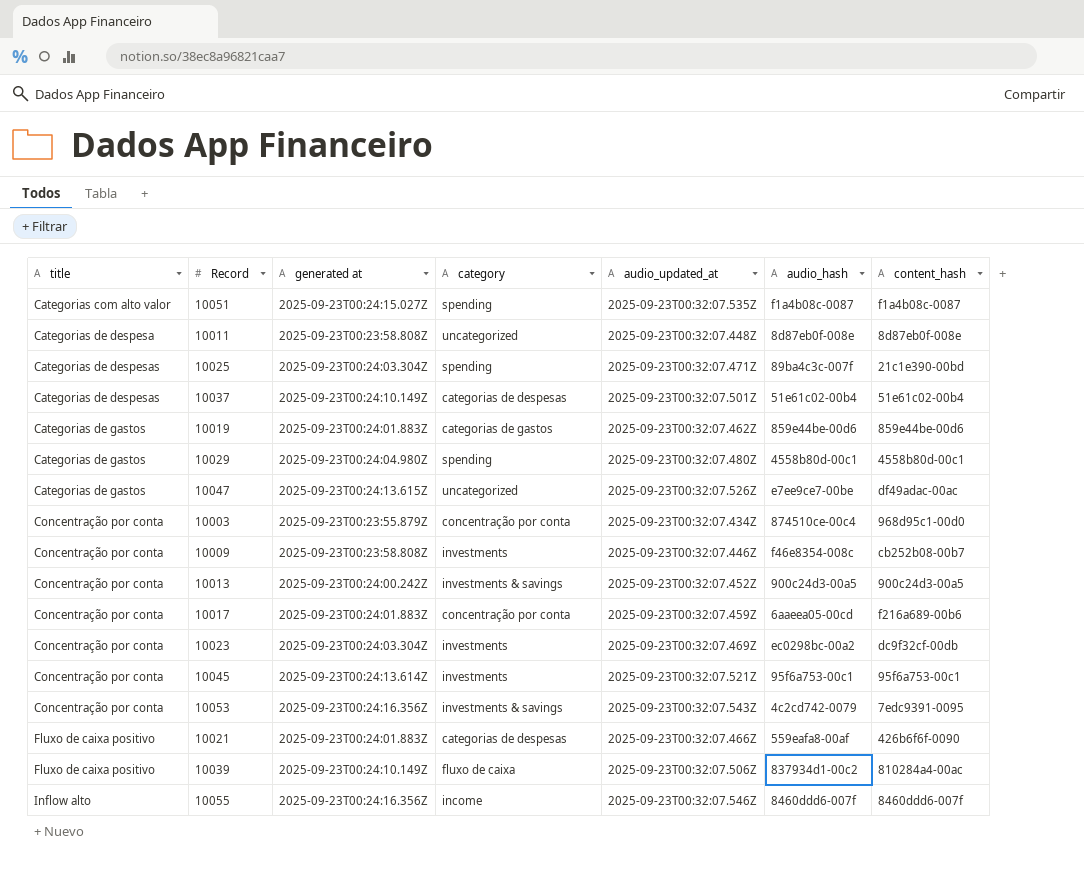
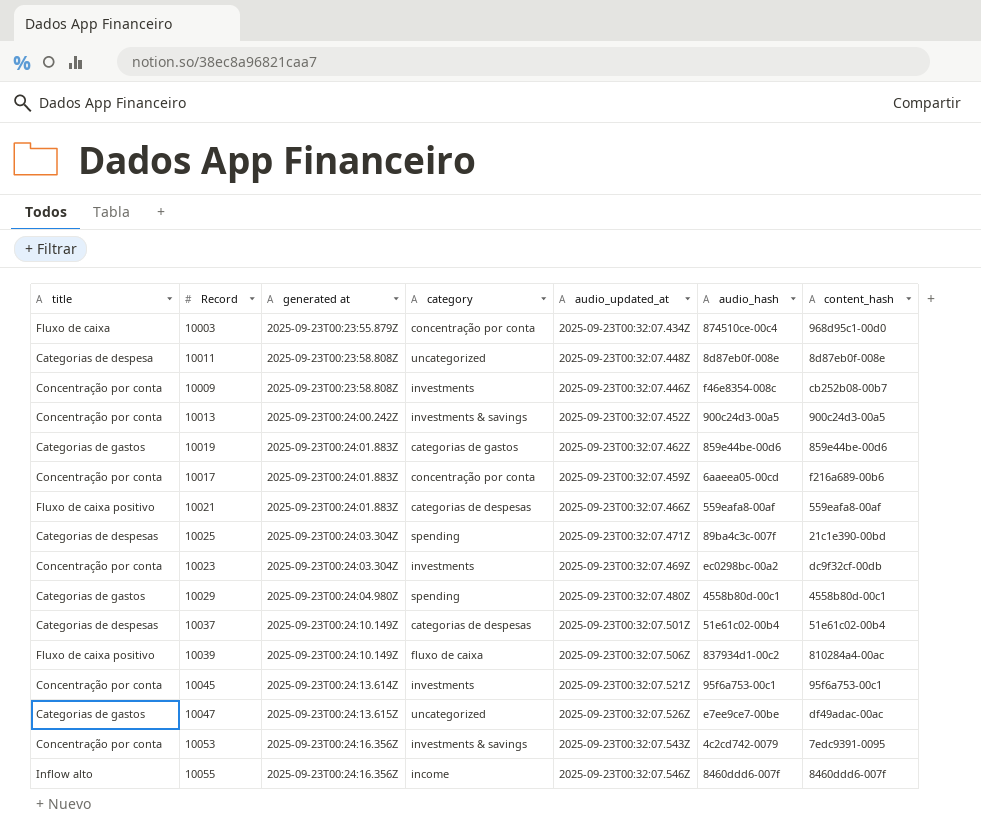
row order: title ascending -> generated at ascending
row 10051: Categorias com alto valor | 2025-09-23T00:24:15.027Z | spending | 2025-09-23T00:32:07.535Z | f1a4b08c-0087 | f1a4b08c-0087 -> none
10003 | title: Concentração por conta -> Fluxo de caixa
10021 | content_hash: 426b6f6f-0090 -> 559eafa8-00af

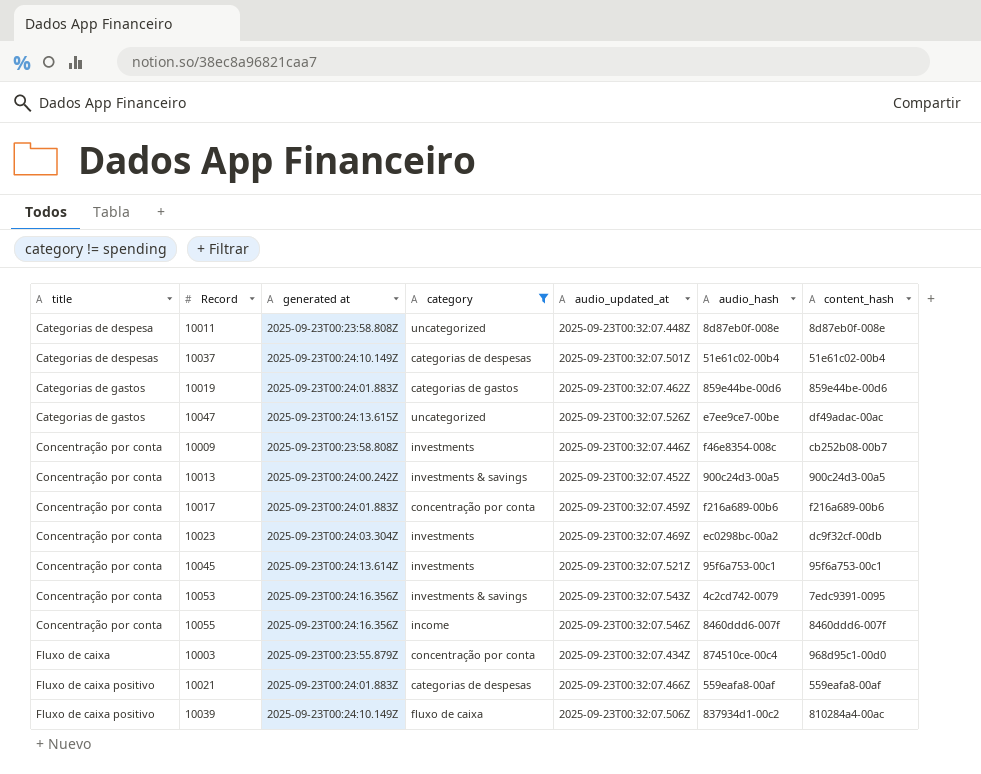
filter: none -> category != spending
row order: generated at ascending -> title ascending
10017 | audio_hash: 6aaeea05-00cd -> f216a689-00b6
10055 | title: Inflow alto -> Concentração por conta

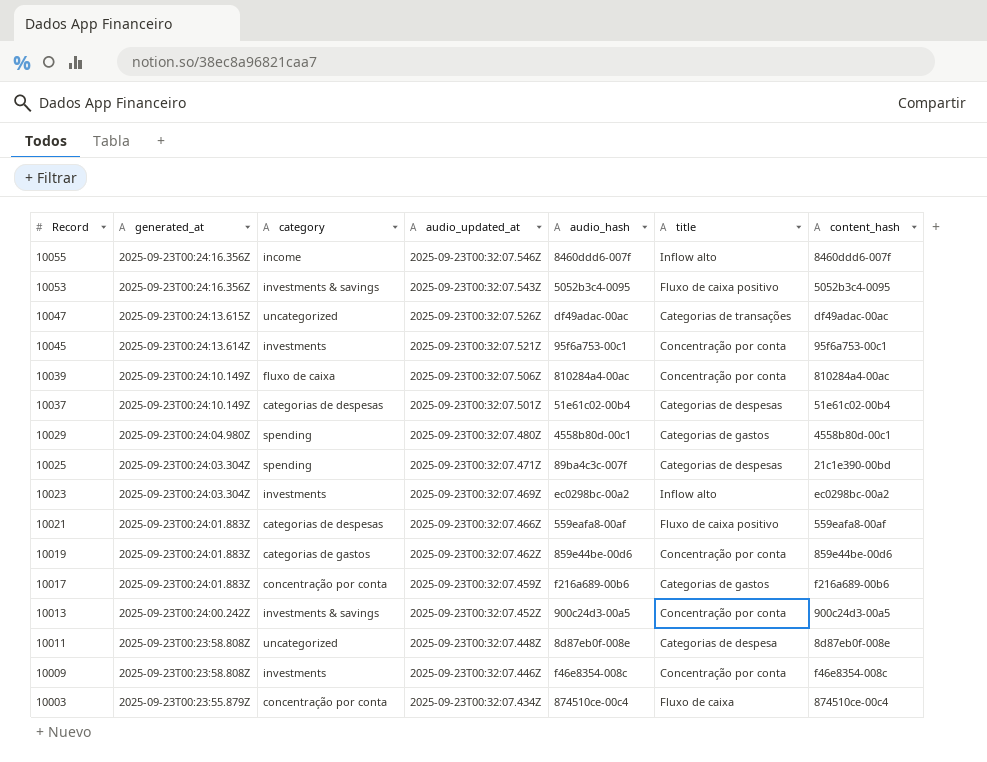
filter: category != spending -> none
row order: title ascending -> Record descending
column name: generated at -> generated_at
column title | position: 1 -> 6
10055 | title: Concentração por conta -> Inflow alto
10053 | audio_hash: 4c2cd742-0079 -> 5052b3c4-0095
10053 | title: Concentração por conta -> Fluxo de caixa positivo
10053 | content_hash: 7edc9391-0095 -> 5052b3c4-0095
10047 | audio_hash: e7ee9ce7-00be -> df49adac-00ac
10047 | title: Categorias de gastos -> Categorias de transações
10039 | audio_hash: 837934d1-00c2 -> 810284a4-00ac
10039 | title: Fluxo de caixa positivo -> Concentração por conta
10023 | title: Concentração por conta -> Inflow alto
10023 | content_hash: dc9f32cf-00db -> ec0298bc-00a2
10019 | title: Categorias de gastos -> Concentração por conta
10017 | title: Concentração por conta -> Categorias de gastos
10009 | content_hash: cb252b08-00b7 -> f46e8354-008c
10003 | content_hash: 968d95c1-00d0 -> 874510ce-00c4

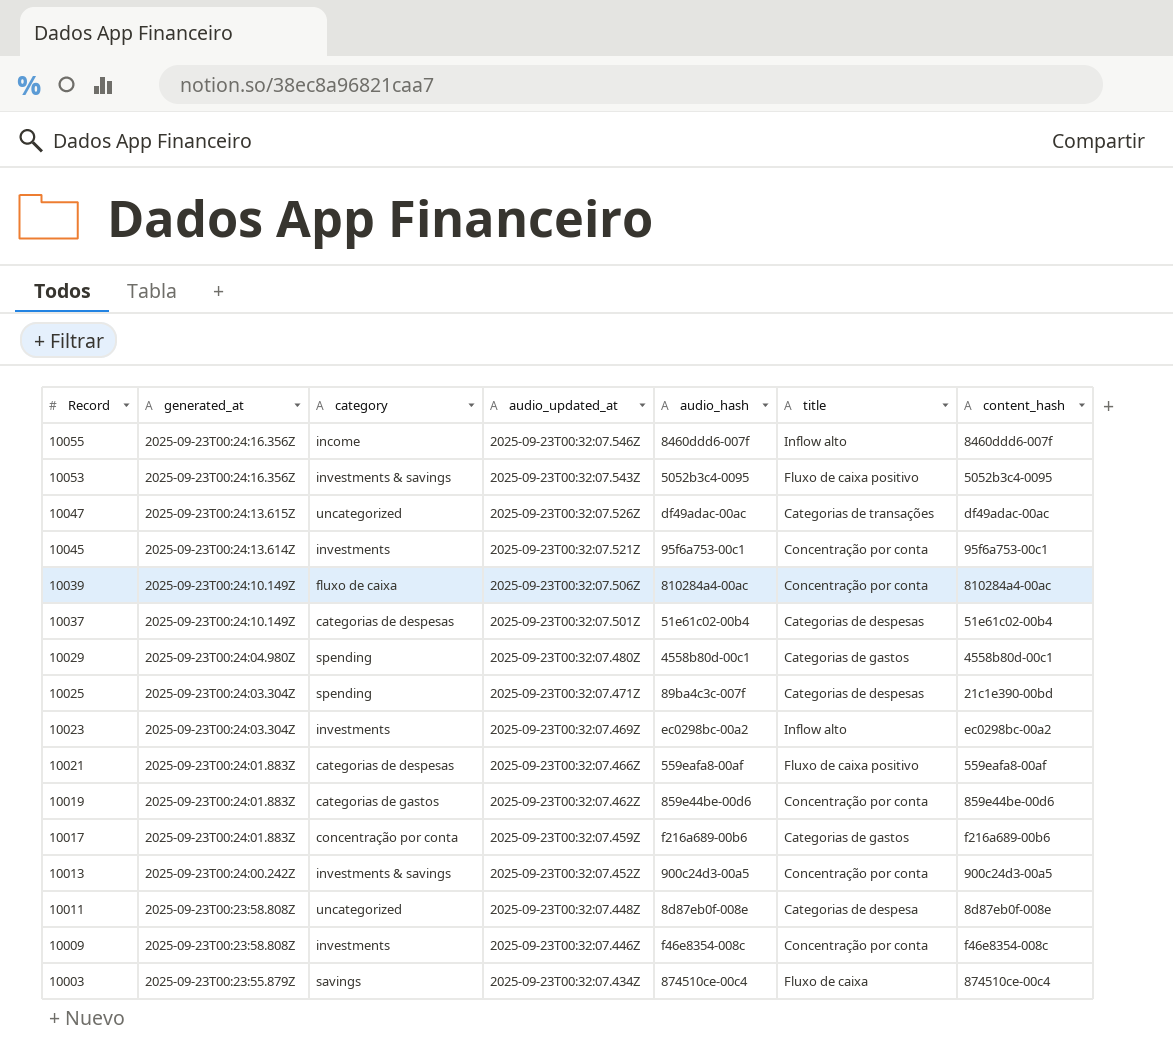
10003 | category: concentração por conta -> savings

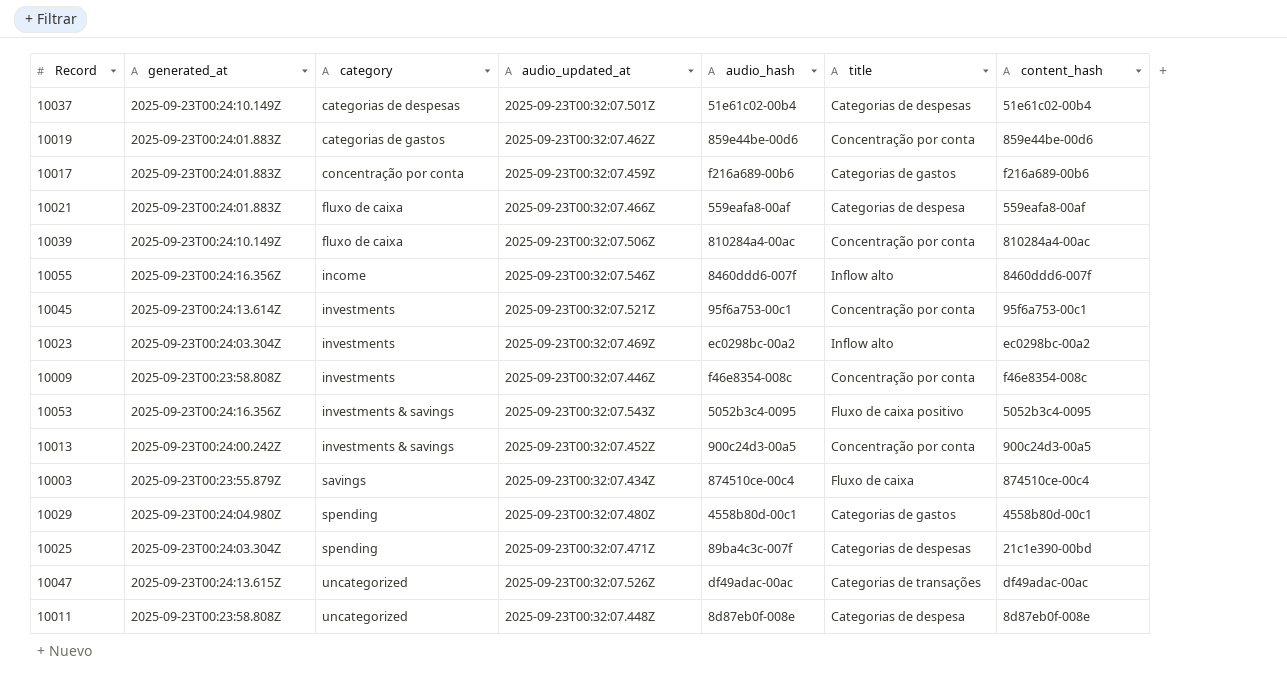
row order: Record descending -> category ascending
10021 | category: categorias de despesas -> fluxo de caixa
10021 | title: Fluxo de caixa positivo -> Categorias de despesa

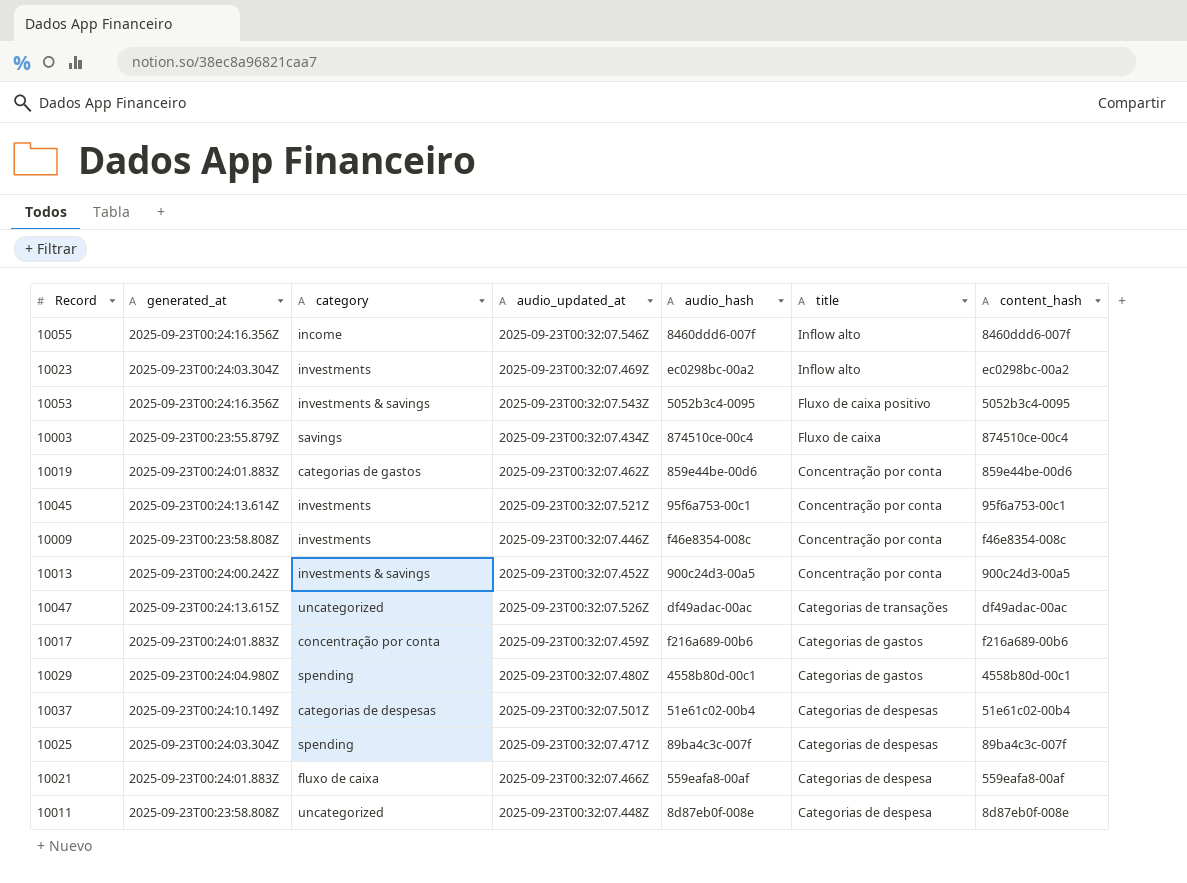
row order: category ascending -> title descending
row 10039: 2025-09-23T00:24:10.149Z | fluxo de caixa | 2025-09-23T00:32:07.506Z | 810284a4-00ac | Concentração por conta | 810284a4-00ac -> none
10025 | content_hash: 21c1e390-00bd -> 89ba4c3c-007f

